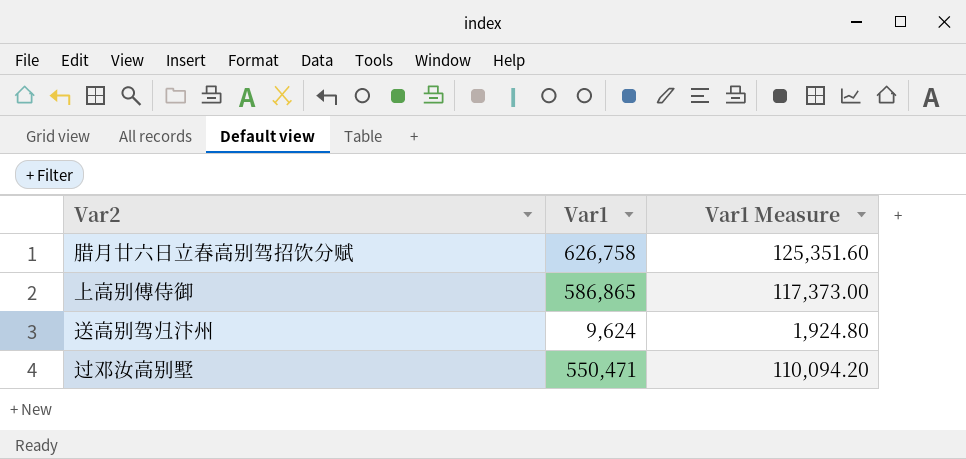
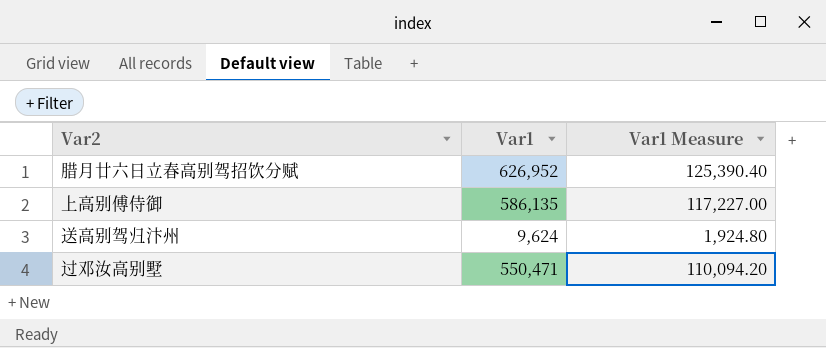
腊月廿六日立春高别驾招饮分赋 | Var1: 626,758 -> 626,952
腊月廿六日立春高别驾招饮分赋 | Var1 Measure: 125,351.60 -> 125,390.40
上高别傅侍御 | Var1: 586,865 -> 586,135
上高别傅侍御 | Var1 Measure: 117,373.00 -> 117,227.00

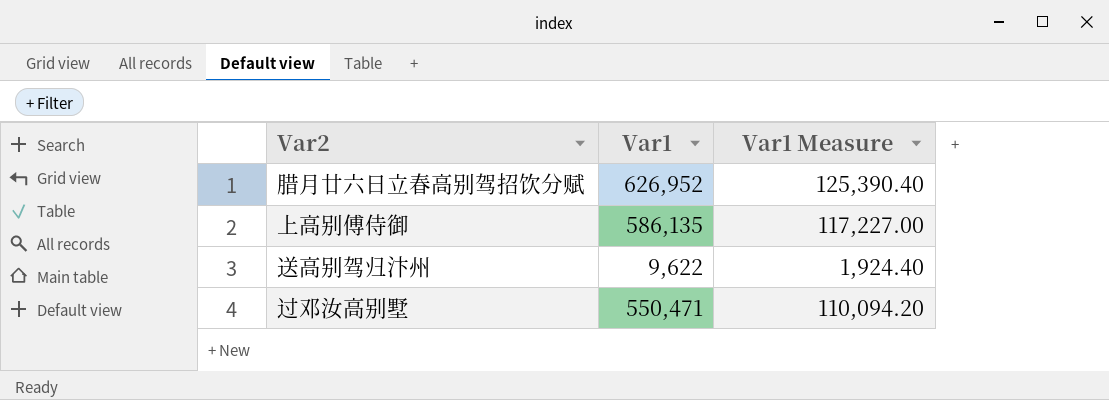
送高别驾归汴州 | Var1: 9,624 -> 9,622
送高别驾归汴州 | Var1 Measure: 1,924.80 -> 1,924.40

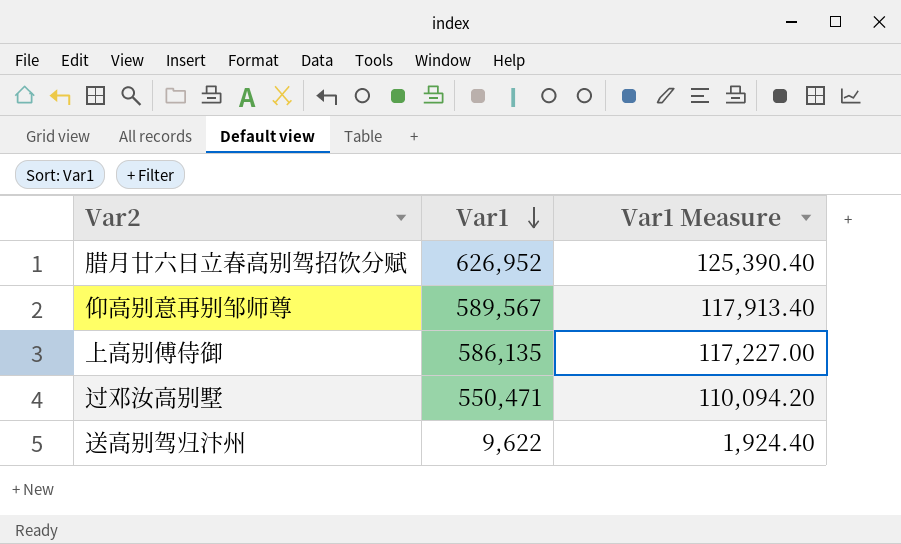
row order: none -> Var1 descending
row 仰高别意再别邹师尊: none -> 589,567 | 117,913.40

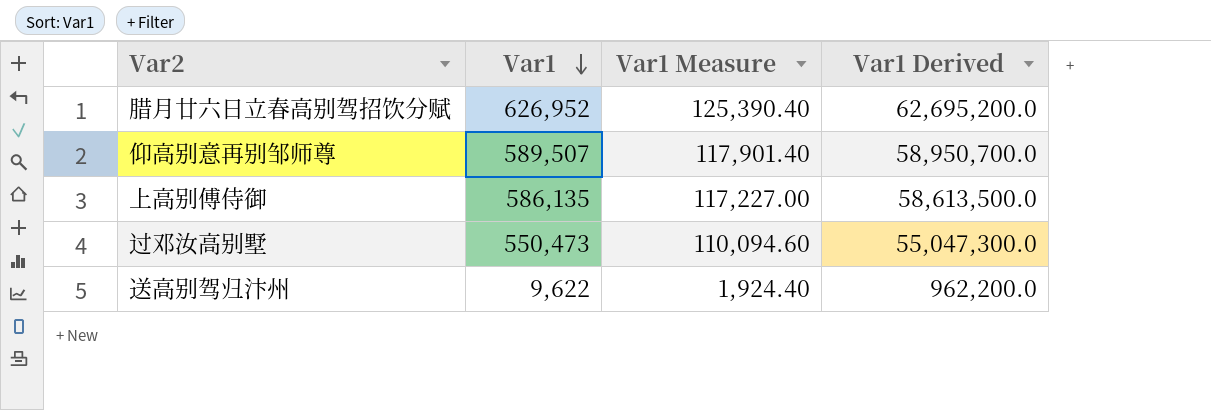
column Var1 Derived | formula: none -> [Var1] * 100
仰高别意再别邹师尊 | Var1: 589,567 -> 589,507
仰高别意再别邹师尊 | Var1 Measure: 117,913.40 -> 117,901.40
过邓汝高别墅 | Var1: 550,471 -> 550,473
过邓汝高别墅 | Var1 Measure: 110,094.20 -> 110,094.60

